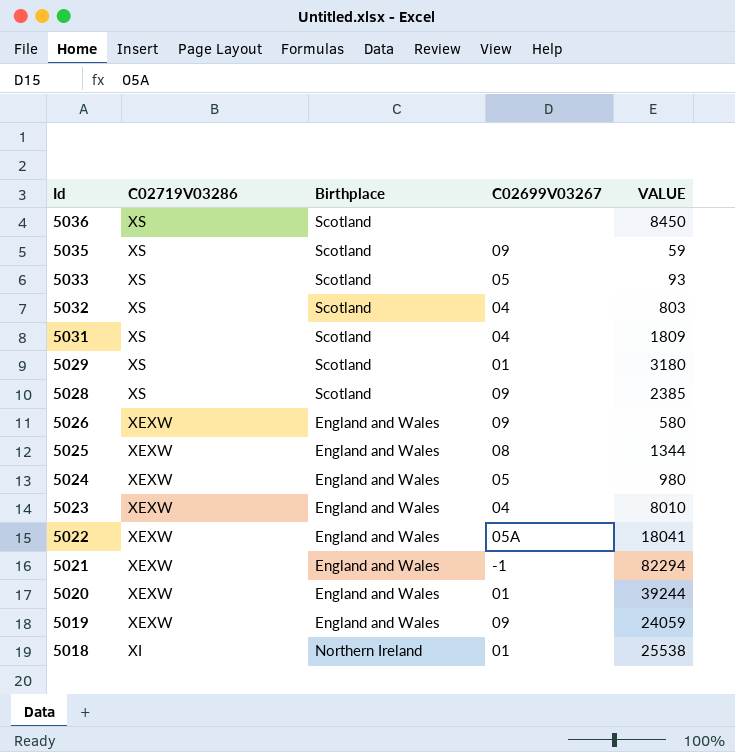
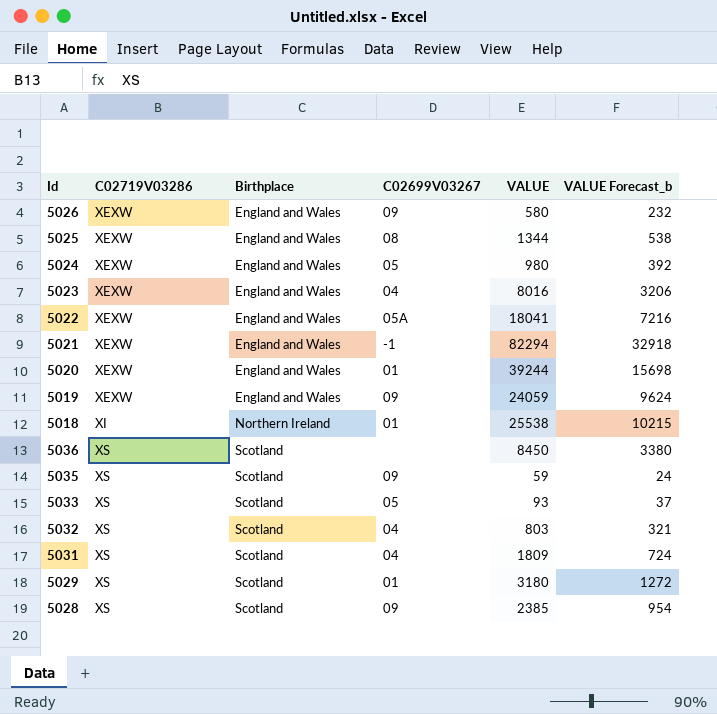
row order: Id descending -> C02719V03286 ascending
column VALUE Forecast_b | formula: none -> [VALUE] * 0.4
5023 | VALUE: 8010 -> 8016

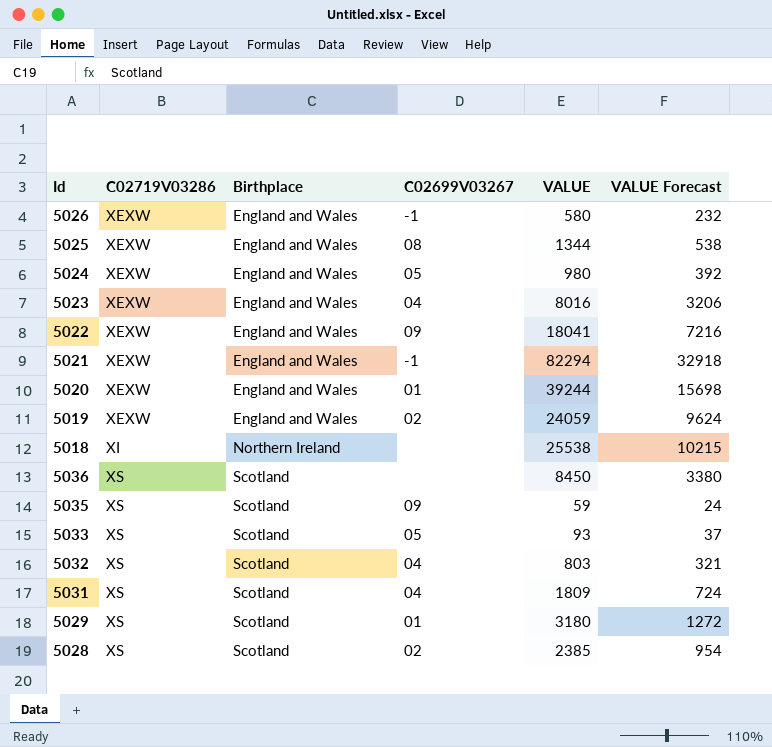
column name: VALUE Forecast_b -> VALUE Forecast
5026 | C02699V03267: 09 -> -1
5022 | C02699V03267: 05A -> 09
5019 | C02699V03267: 09 -> 02
5018 | C02699V03267: 01 -> none
5028 | C02699V03267: 09 -> 02

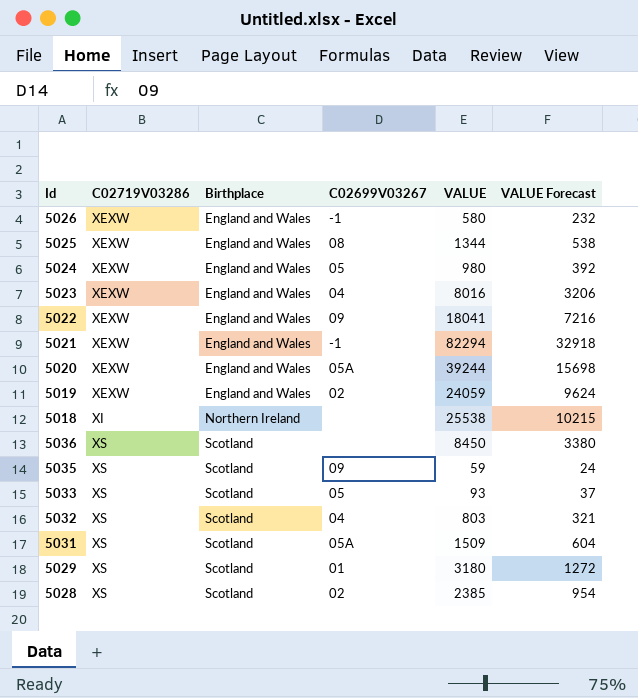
5020 | C02699V03267: 01 -> 05A
5031 | C02699V03267: 04 -> 05A
5031 | VALUE: 1809 -> 1509
5031 | VALUE Forecast: 724 -> 604

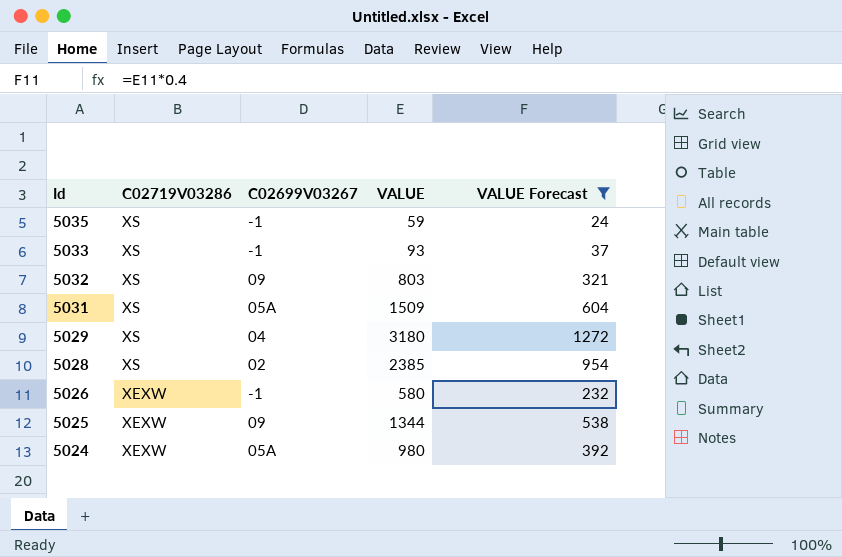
filter: none -> VALUE Forecast <= 1272
row order: C02719V03286 ascending -> Id descending
column Birthplace | position: 3 -> none
5035 | C02699V03267: 09 -> -1
5033 | C02699V03267: 05 -> -1
5032 | C02699V03267: 04 -> 09
5029 | C02699V03267: 01 -> 04
5025 | C02699V03267: 08 -> 09
5024 | C02699V03267: 05 -> 05A

